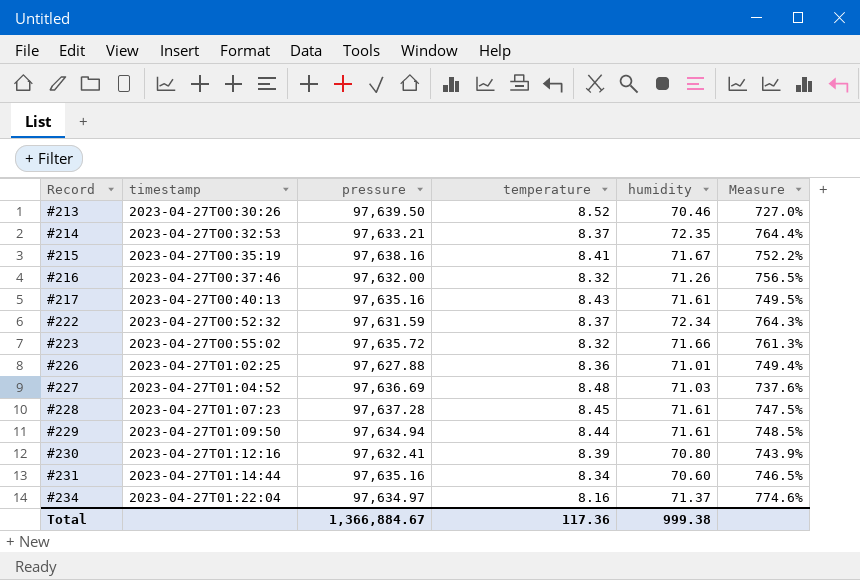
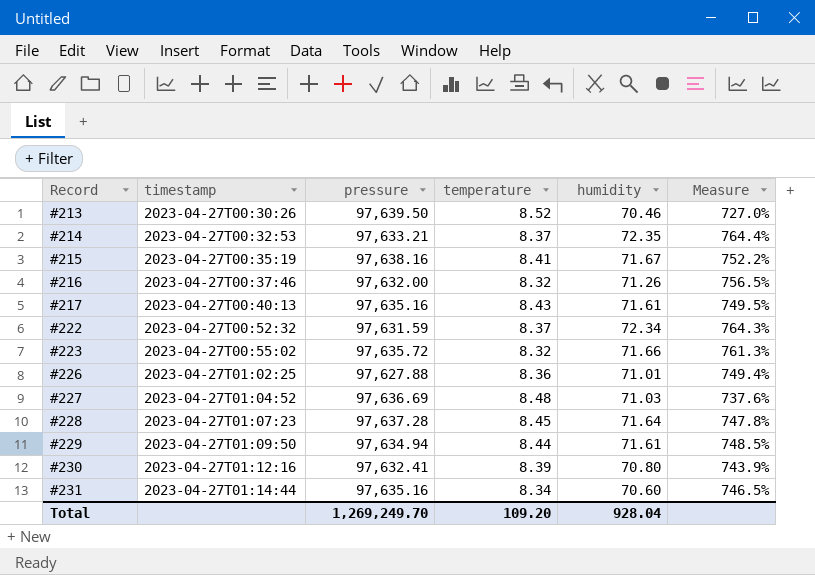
row #234: 2023-04-27T01:22:04 | 97,634.97 | 8.16 | 71.37 | 774.6% -> none
#228 | humidity: 71.61 -> 71.64
#228 | Measure: 747.5% -> 747.8%
Total | pressure: 1,366,884.67 -> 1,269,249.70
Total | temperature: 117.36 -> 109.20
Total | humidity: 999.38 -> 928.04

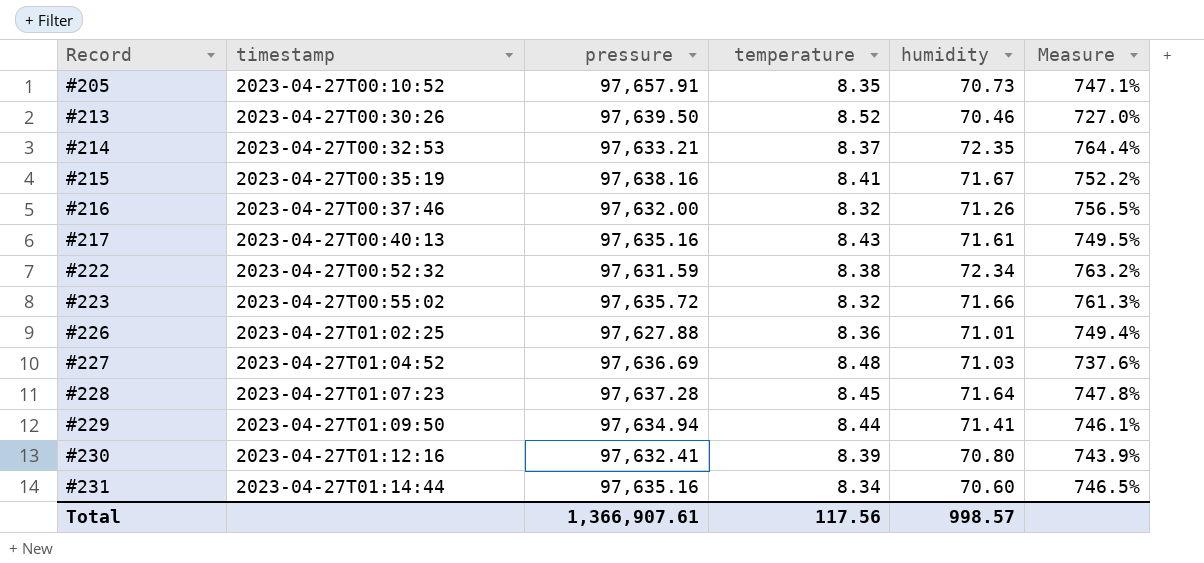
row #205: none -> 2023-04-27T00:10:52 | 97,657.91 | 8.35 | 70.73 | 747.1%
#222 | temperature: 8.37 -> 8.38
#222 | Measure: 764.3% -> 763.2%
#229 | humidity: 71.61 -> 71.41
#229 | Measure: 748.5% -> 746.1%
Total | pressure: 1,269,249.70 -> 1,366,907.61
Total | temperature: 109.20 -> 117.56
Total | humidity: 928.04 -> 998.57

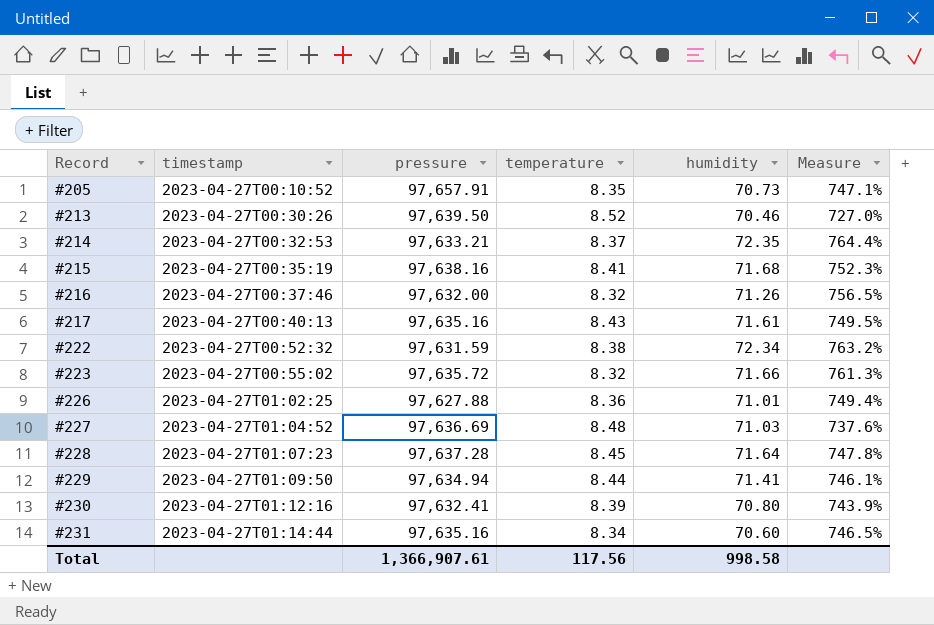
#215 | humidity: 71.67 -> 71.68
#215 | Measure: 752.2% -> 752.3%
Total | humidity: 998.57 -> 998.58

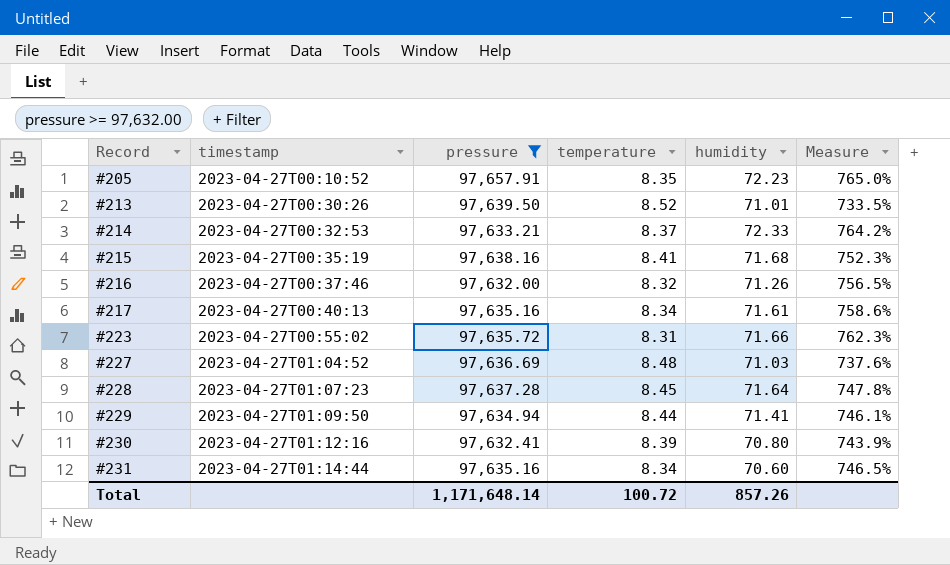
filter: none -> pressure >= 97,632.00
#205 | humidity: 70.73 -> 72.23
#205 | Measure: 747.1% -> 765.0%
#213 | humidity: 70.46 -> 71.01
#213 | Measure: 727.0% -> 733.5%
#214 | humidity: 72.35 -> 72.33
#214 | Measure: 764.4% -> 764.2%
#217 | temperature: 8.43 -> 8.34
#217 | Measure: 749.5% -> 758.6%
#223 | temperature: 8.32 -> 8.31
#223 | Measure: 761.3% -> 762.3%
Total | pressure: 1,366,907.61 -> 1,171,648.14
Total | temperature: 117.56 -> 100.72
Total | humidity: 998.58 -> 857.26

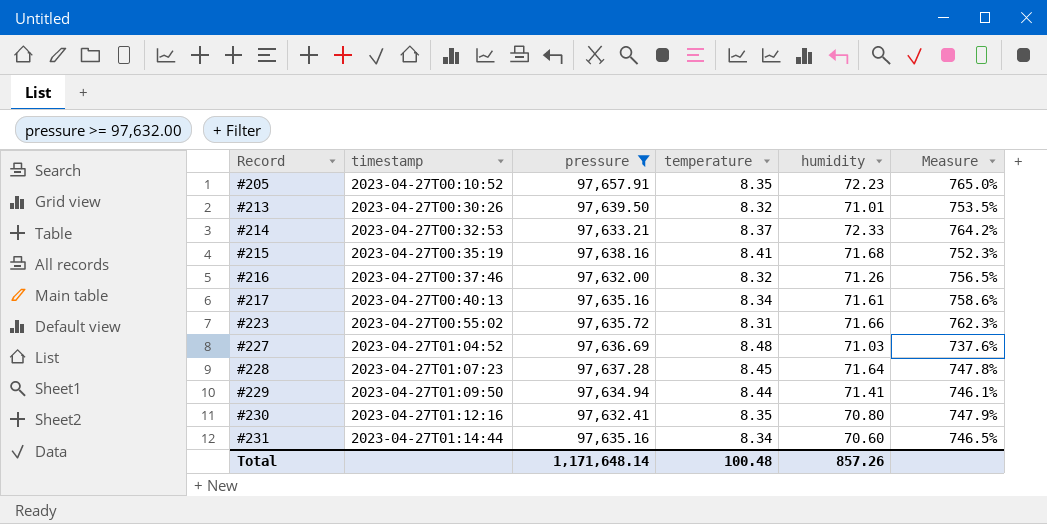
#213 | temperature: 8.52 -> 8.32
#213 | Measure: 733.5% -> 753.5%
#230 | temperature: 8.39 -> 8.35
#230 | Measure: 743.9% -> 747.9%
Total | temperature: 100.72 -> 100.48

